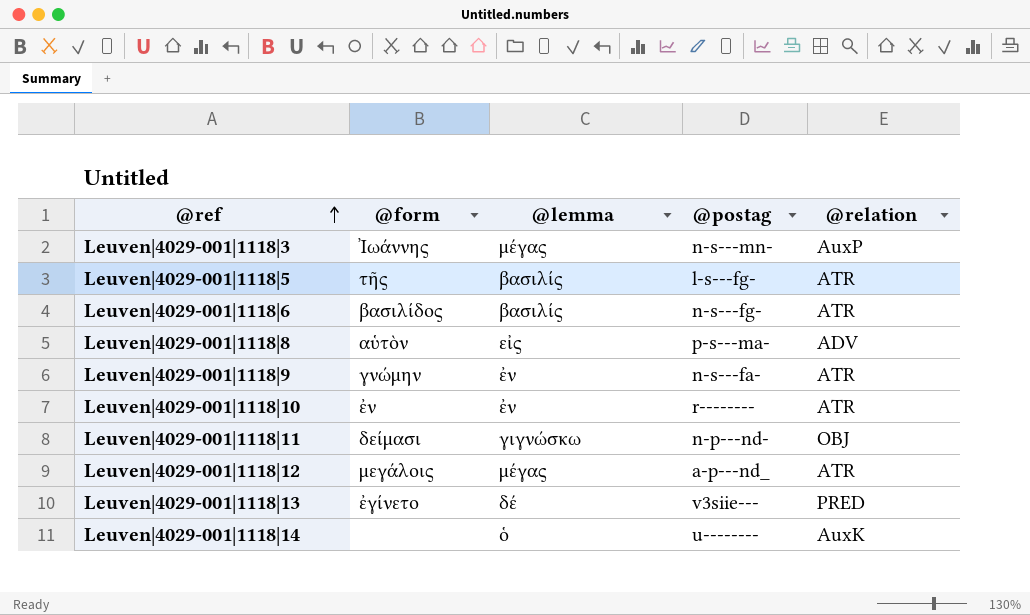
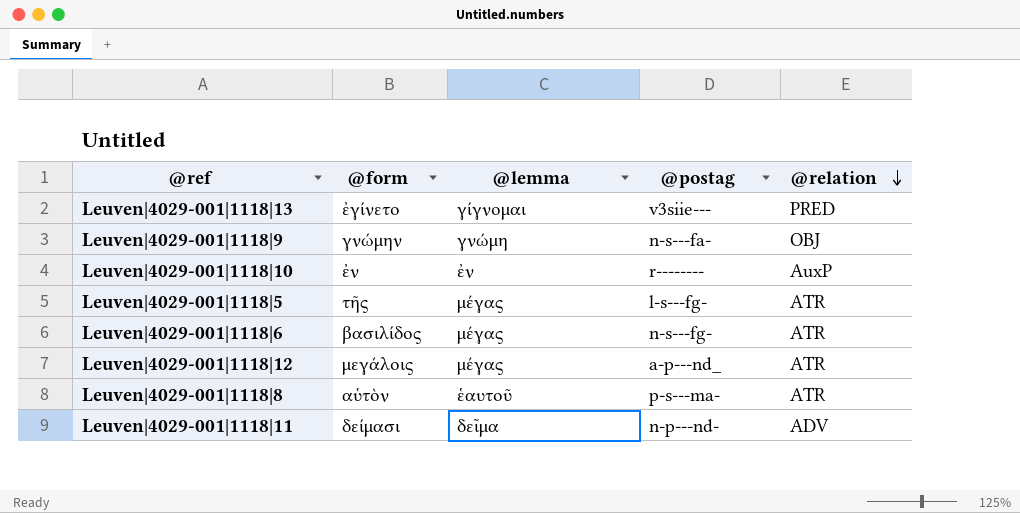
row order: @ref ascending -> @relation descending
row Leuven|4029-001|1118|3: Ἰωάννης | μέγας | n-s---mn- | AuxP -> none
row Leuven|4029-001|1118|14: none | ὁ | u-------- | AuxK -> none
Leuven|4029-001|1118|13 | @lemma: δέ -> γίγνομαι
Leuven|4029-001|1118|9 | @lemma: ἐν -> γνώμη
Leuven|4029-001|1118|9 | @relation: ATR -> OBJ
Leuven|4029-001|1118|10 | @relation: ATR -> AuxP
Leuven|4029-001|1118|5 | @lemma: βασιλίς -> μέγας
Leuven|4029-001|1118|6 | @lemma: βασιλίς -> μέγας
Leuven|4029-001|1118|8 | @lemma: εἰς -> ἑαυτοῦ
Leuven|4029-001|1118|8 | @relation: ADV -> ATR
Leuven|4029-001|1118|11 | @lemma: γιγνώσκω -> δεῖμα
Leuven|4029-001|1118|11 | @relation: OBJ -> ADV

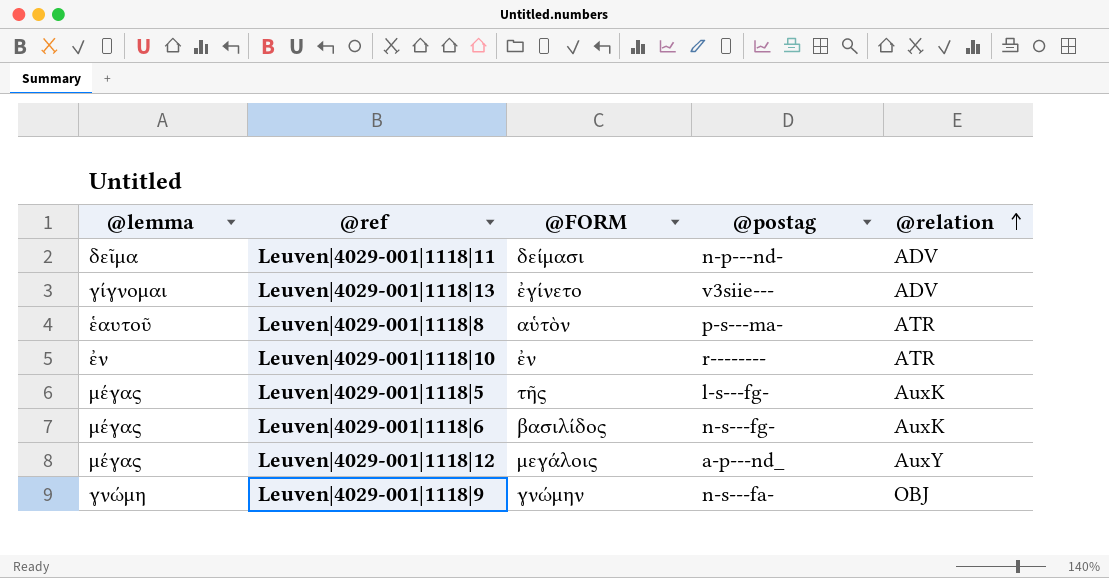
row order: @relation descending -> @relation ascending
column @lemma | position: 3 -> 1
column name: @form -> @FORM
Leuven|4029-001|1118|13 | @relation: PRED -> ADV
Leuven|4029-001|1118|10 | @relation: AuxP -> ATR
Leuven|4029-001|1118|5 | @relation: ATR -> AuxK
Leuven|4029-001|1118|6 | @relation: ATR -> AuxK
Leuven|4029-001|1118|12 | @relation: ATR -> AuxY

